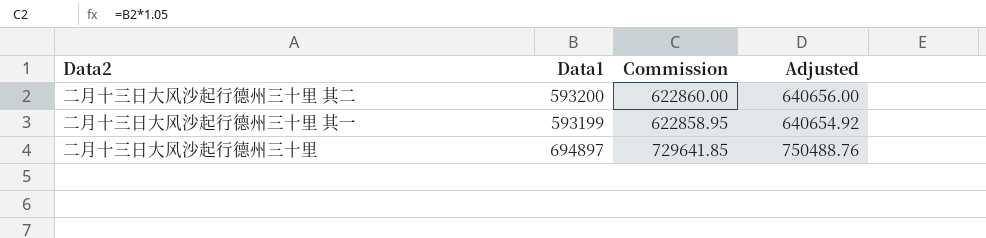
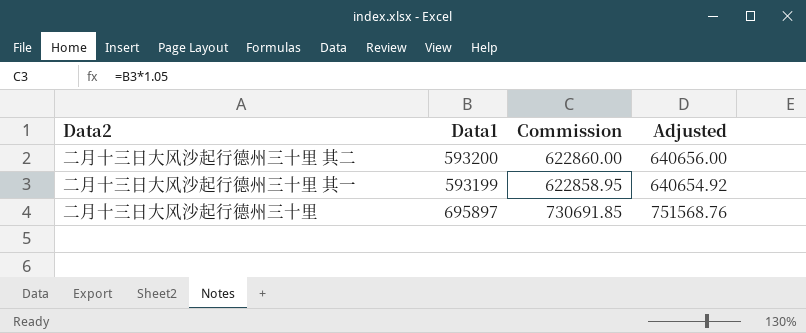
二月十三日大风沙起行德州三十里 | Data1: 694897 -> 695897
二月十三日大风沙起行德州三十里 | Commission: 729641.85 -> 730691.85
二月十三日大风沙起行德州三十里 | Adjusted: 750488.76 -> 751568.76

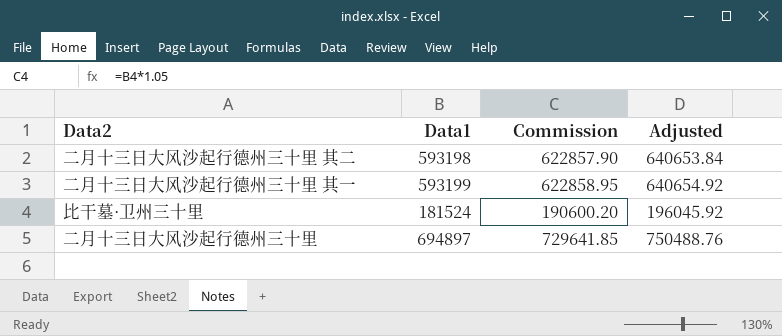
二月十三日大风沙起行德州三十里 其二 | Data1: 593200 -> 593198
二月十三日大风沙起行德州三十里 其二 | Commission: 622860.00 -> 622857.90
二月十三日大风沙起行德州三十里 其二 | Adjusted: 640656.00 -> 640653.84
row 比干墓·卫州三十里: none -> 181524 | 190600.20 | 196045.92
二月十三日大风沙起行德州三十里 | Data1: 695897 -> 694897
二月十三日大风沙起行德州三十里 | Commission: 730691.85 -> 729641.85
二月十三日大风沙起行德州三十里 | Adjusted: 751568.76 -> 750488.76

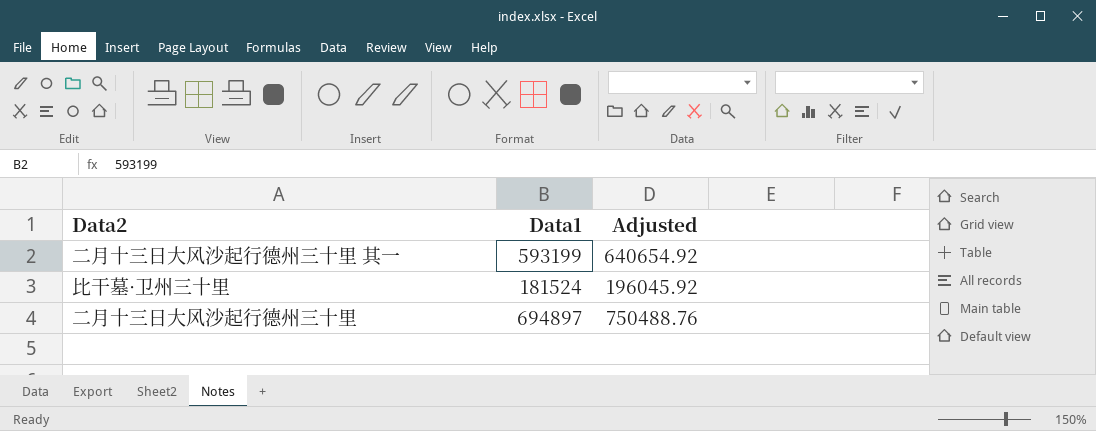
column Commission | formula: [Data1] * 1.05 -> none
row 二月十三日大风沙起行德州三十里 其二: 593198 | 622857.90 | 640653.84 -> none

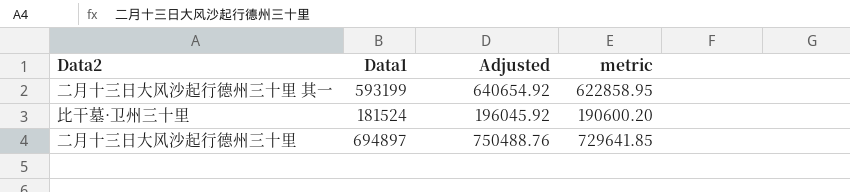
column metric | formula: none -> [Data1] * 1.05

